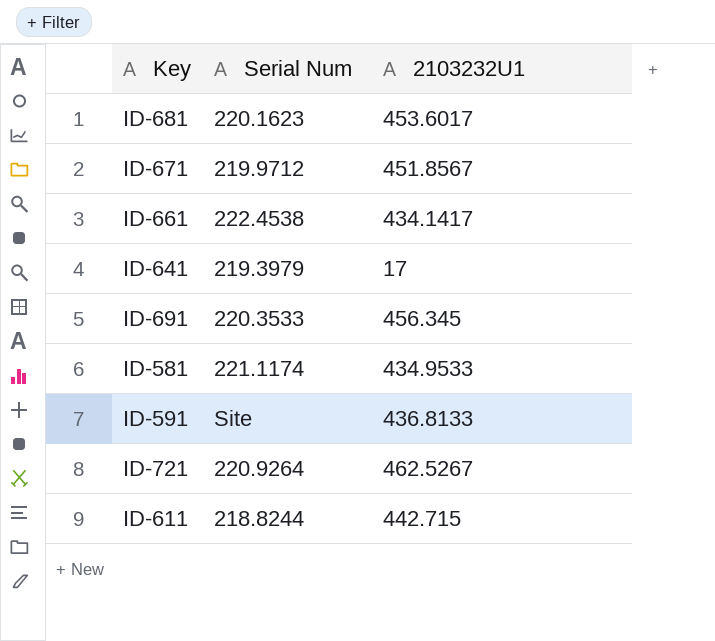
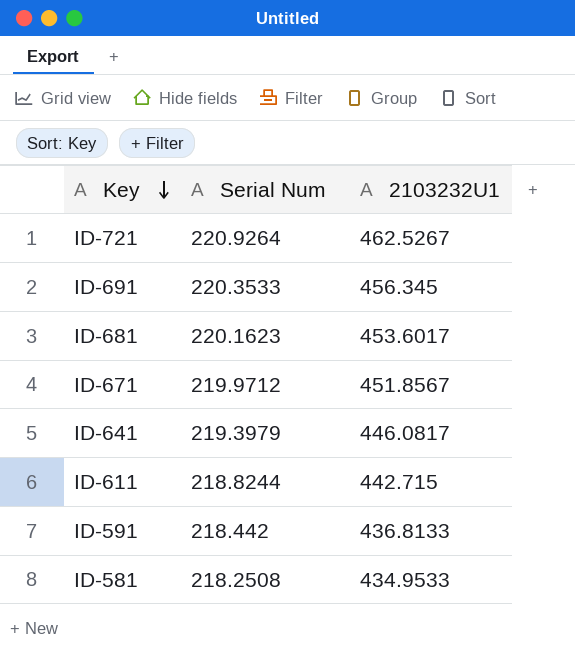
row order: none -> Key descending
row ID-661: 222.4538 | 434.1417 -> none
ID-641 | 2103232U1: 17 -> 446.0817
ID-591 | Serial Num: Site -> 218.442
ID-581 | Serial Num: 221.1174 -> 218.2508

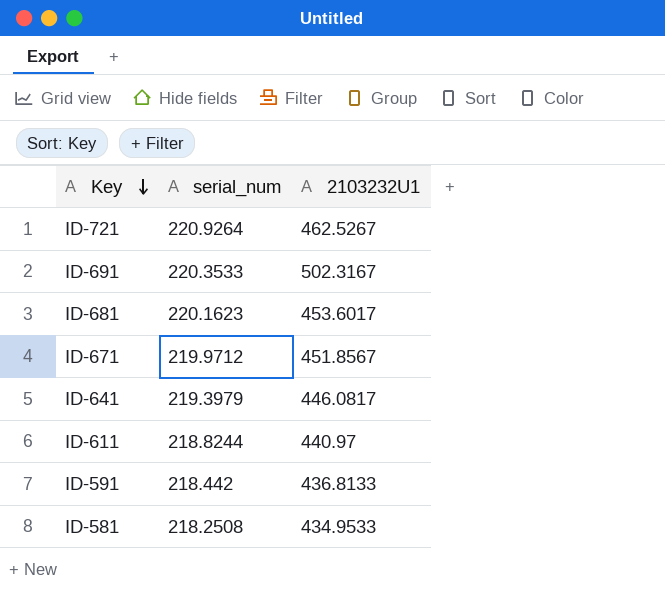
column name: Serial Num -> serial_num
ID-691 | 2103232U1: 456.345 -> 502.3167
ID-611 | 2103232U1: 442.715 -> 440.97

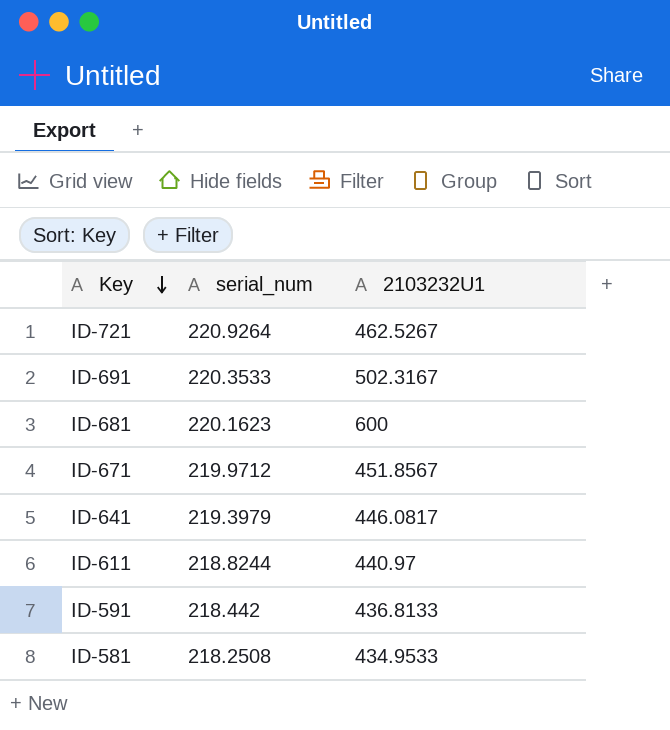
ID-681 | 2103232U1: 453.6017 -> 600

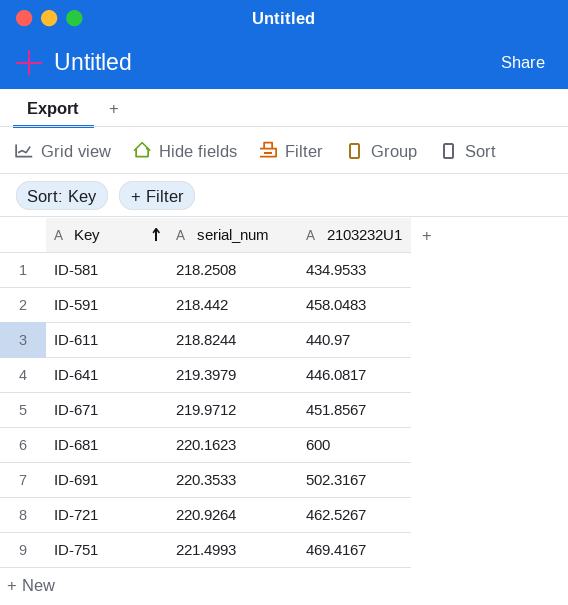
row order: Key descending -> Key ascending
ID-591 | 2103232U1: 436.8133 -> 458.0483
row ID-751: none -> 221.4993 | 469.4167

